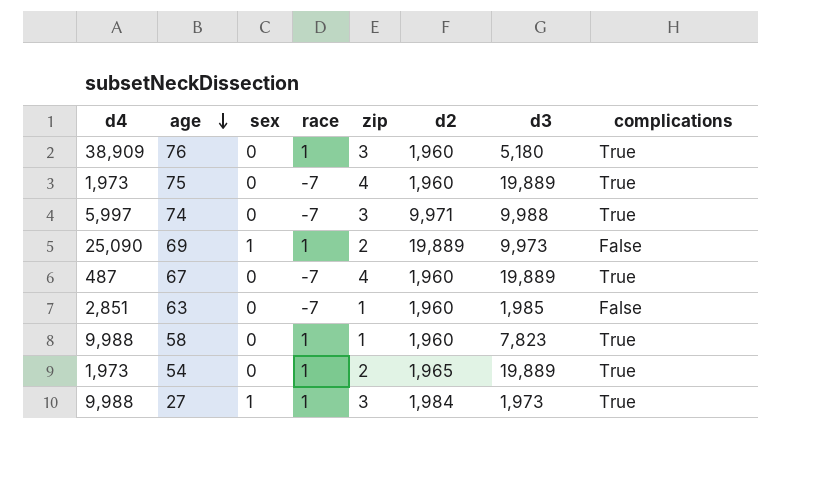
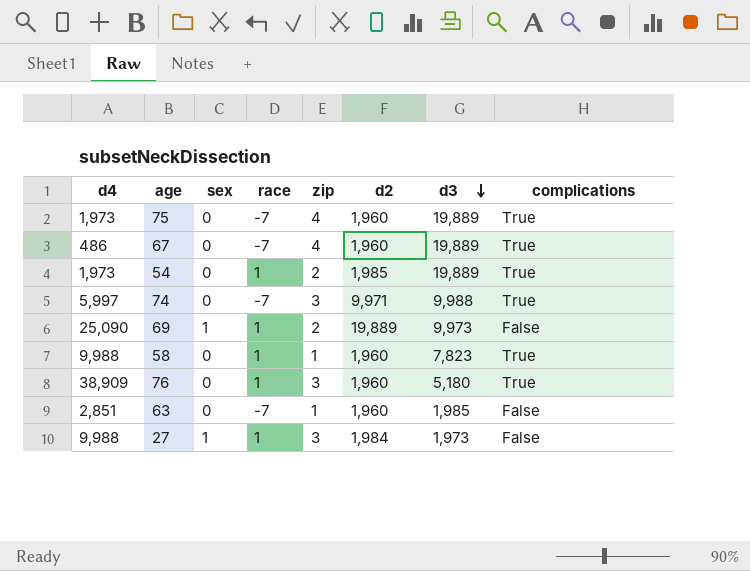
row order: age descending -> d3 descending
67 | d4: 487 -> 486
54 | d2: 1,965 -> 1,985
27 | complications: True -> False

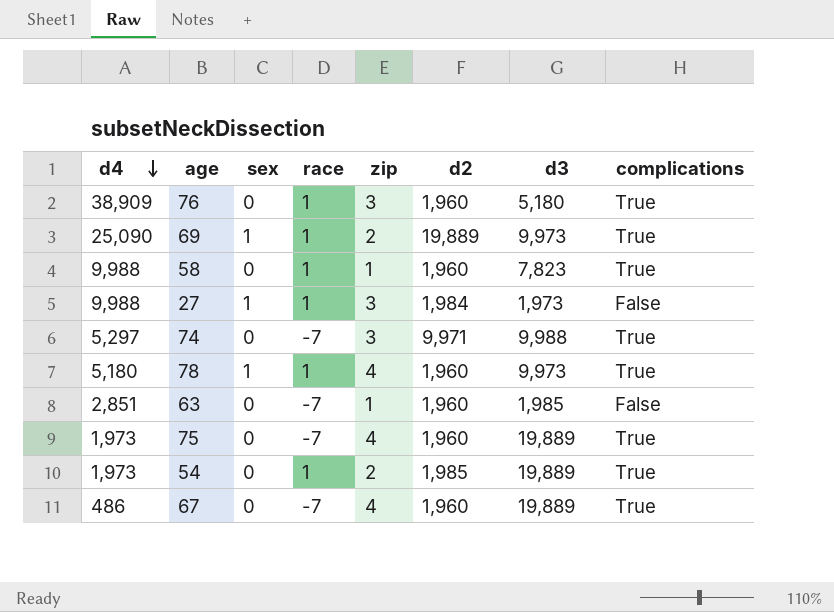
row order: d3 descending -> d4 descending
69 | complications: False -> True
74 | d4: 5,997 -> 5,297
row 78: none -> 5,180 | 1 | 1 | 4 | 1,960 | 9,973 | True

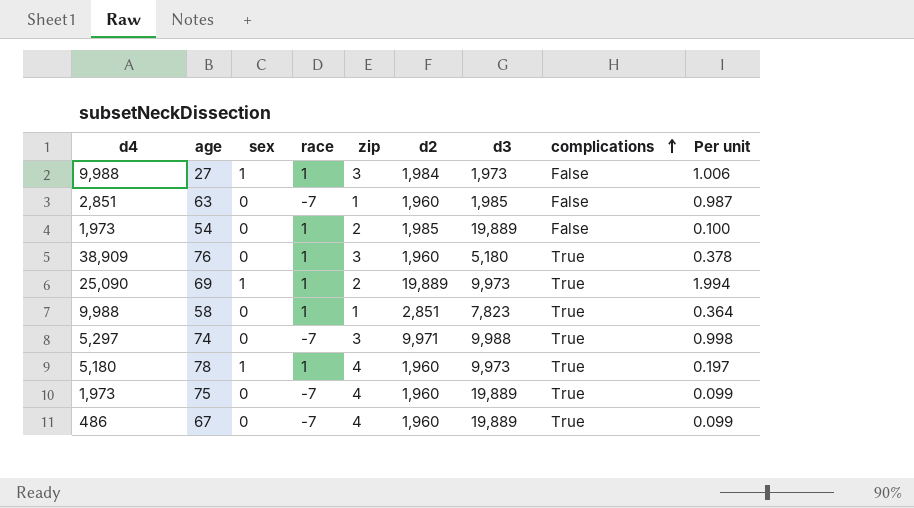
row order: d4 descending -> complications ascending
column Per unit | formula: none -> [d2] / [d3]
54 | complications: True -> False
58 | d2: 1,960 -> 2,851

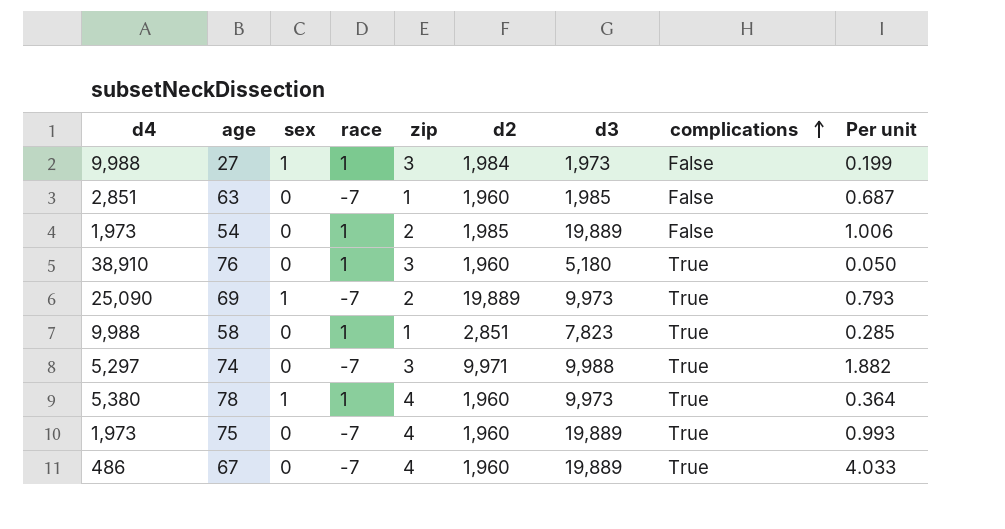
column Per unit | formula: [d2] / [d3] -> [d2] / [d4]
76 | d4: 38,909 -> 38,910
69 | race: 1 -> -7
78 | d4: 5,180 -> 5,380

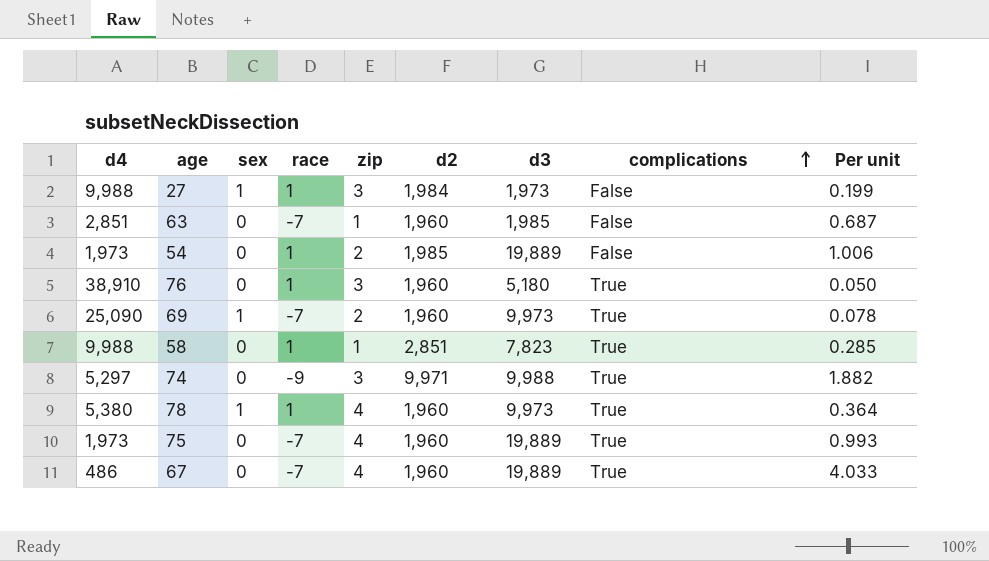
69 | d2: 19,889 -> 1,960
69 | Per unit: 0.793 -> 0.078
74 | race: -7 -> -9

